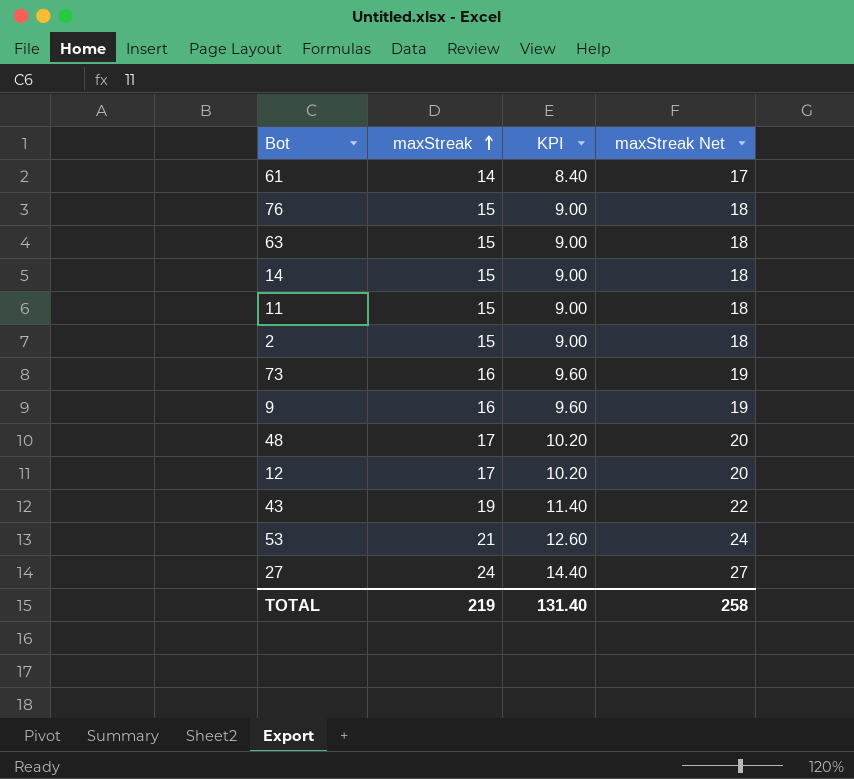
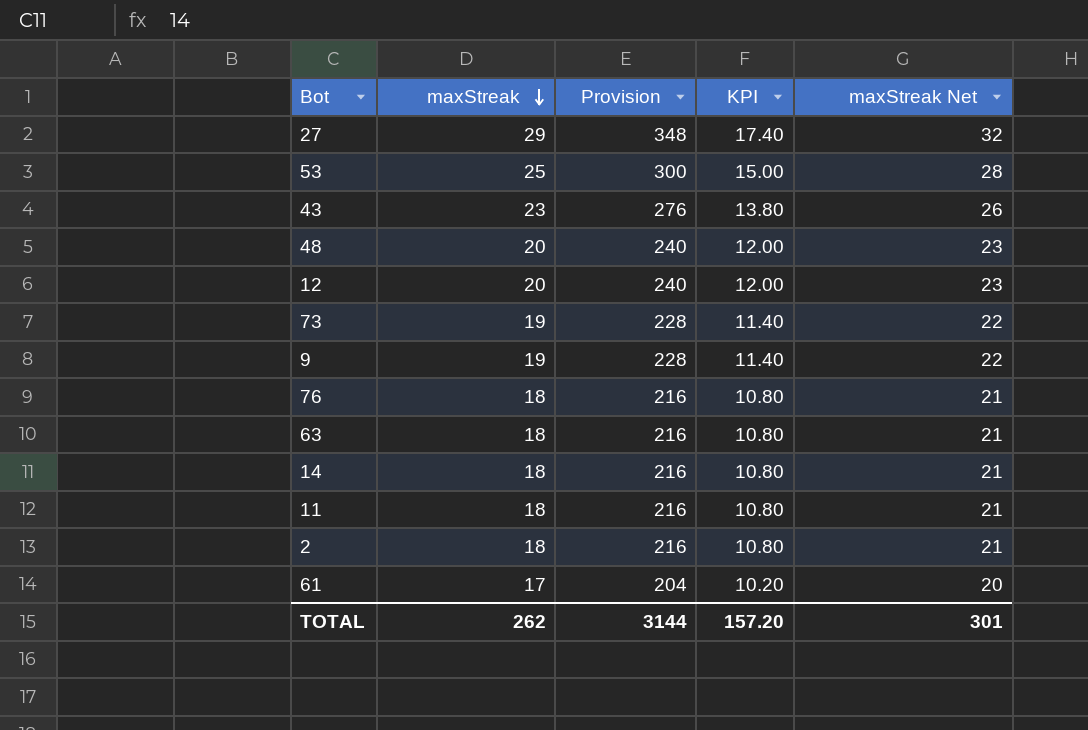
row order: maxStreak ascending -> maxStreak descending
column Provision | formula: none -> [maxStreak] * 12
27 | maxStreak: 24 -> 29
27 | KPI: 14.40 -> 17.40
27 | maxStreak Net: 27 -> 32
53 | maxStreak: 21 -> 25
53 | KPI: 12.60 -> 15.00
53 | maxStreak Net: 24 -> 28
43 | maxStreak: 19 -> 23
43 | KPI: 11.40 -> 13.80
43 | maxStreak Net: 22 -> 26
48 | maxStreak: 17 -> 20
48 | KPI: 10.20 -> 12.00
48 | maxStreak Net: 20 -> 23
12 | maxStreak: 17 -> 20
12 | KPI: 10.20 -> 12.00
12 | maxStreak Net: 20 -> 23
73 | maxStreak: 16 -> 19
73 | KPI: 9.60 -> 11.40
73 | maxStreak Net: 19 -> 22
9 | maxStreak: 16 -> 19
9 | KPI: 9.60 -> 11.40
9 | maxStreak Net: 19 -> 22
76 | maxStreak: 15 -> 18
76 | KPI: 9.00 -> 10.80
76 | maxStreak Net: 18 -> 21
63 | maxStreak: 15 -> 18
63 | KPI: 9.00 -> 10.80
63 | maxStreak Net: 18 -> 21
14 | maxStreak: 15 -> 18
14 | KPI: 9.00 -> 10.80
14 | maxStreak Net: 18 -> 21
11 | maxStreak: 15 -> 18
11 | KPI: 9.00 -> 10.80
11 | maxStreak Net: 18 -> 21
2 | maxStreak: 15 -> 18
2 | KPI: 9.00 -> 10.80
2 | maxStreak Net: 18 -> 21
61 | maxStreak: 14 -> 17
61 | KPI: 8.40 -> 10.20
61 | maxStreak Net: 17 -> 20
TOTAL | maxStreak: 219 -> 262
TOTAL | KPI: 131.40 -> 157.20
TOTAL | maxStreak Net: 258 -> 301

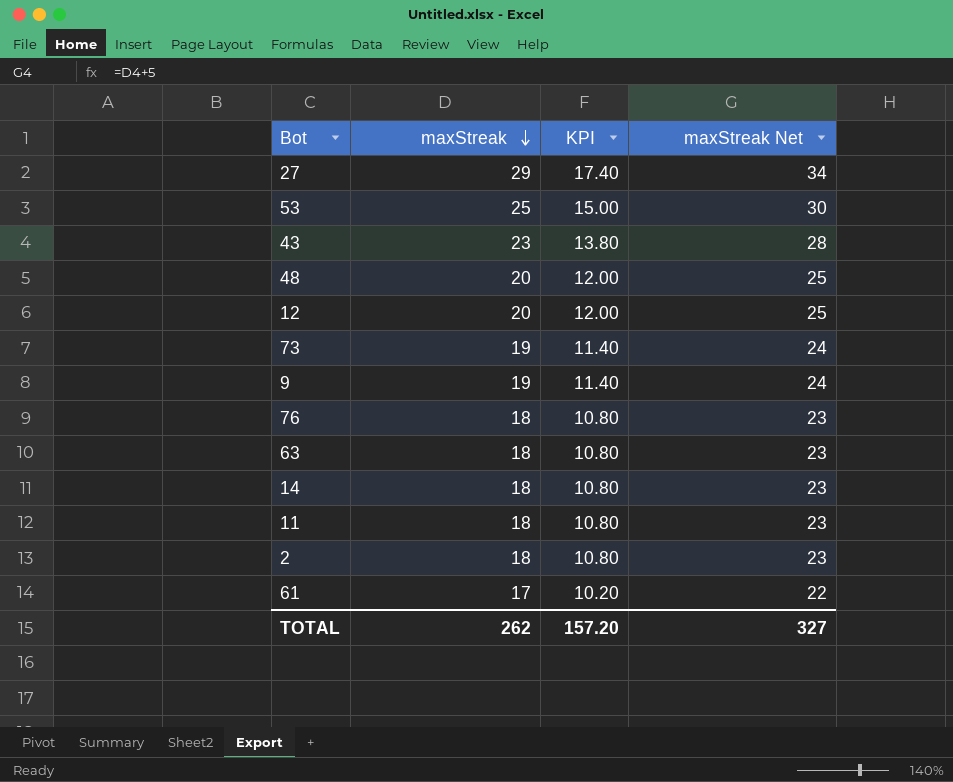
column Provision | formula: [maxStreak] * 12 -> none
column maxStreak Net | formula: [maxStreak] + 3 -> [maxStreak] + 5
TOTAL | maxStreak Net: 301 -> 327

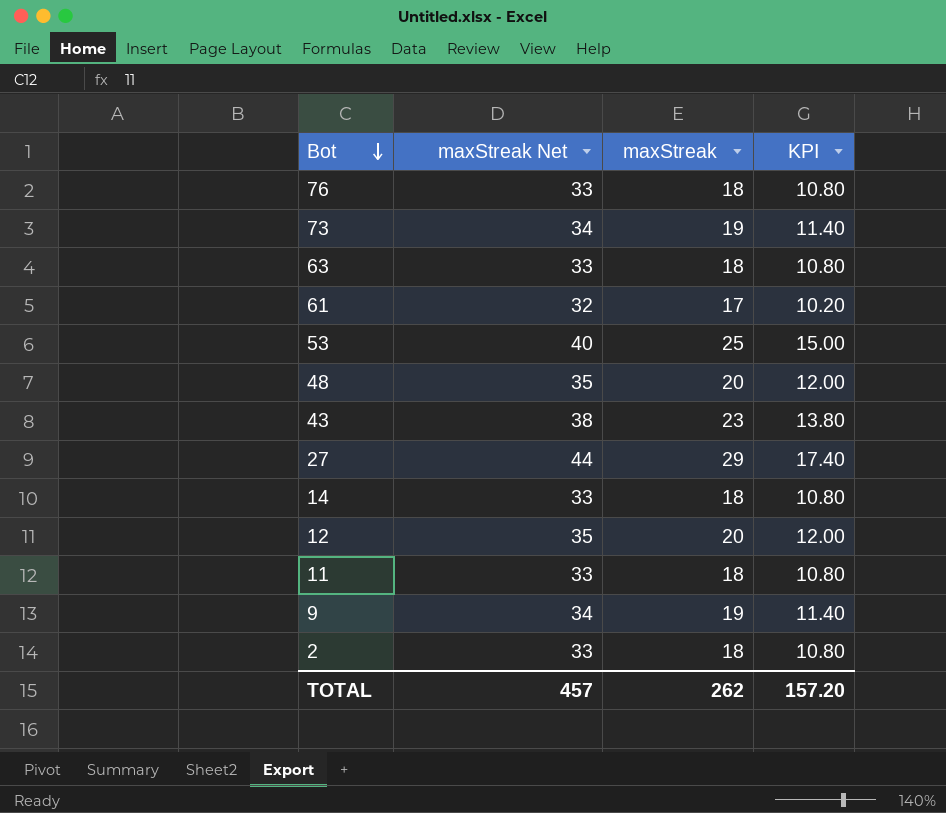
row order: maxStreak descending -> Bot descending
column maxStreak Net | formula: [maxStreak] + 5 -> [maxStreak] + 15
column maxStreak Net | position: 4 -> 2
TOTAL | maxStreak Net: 327 -> 457

